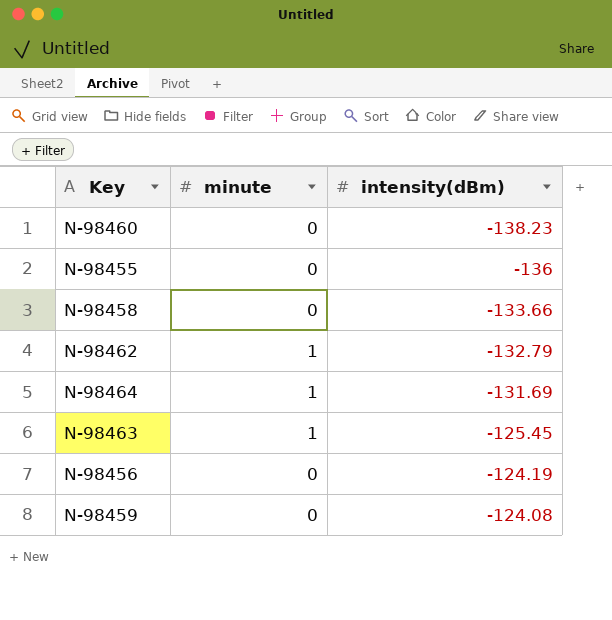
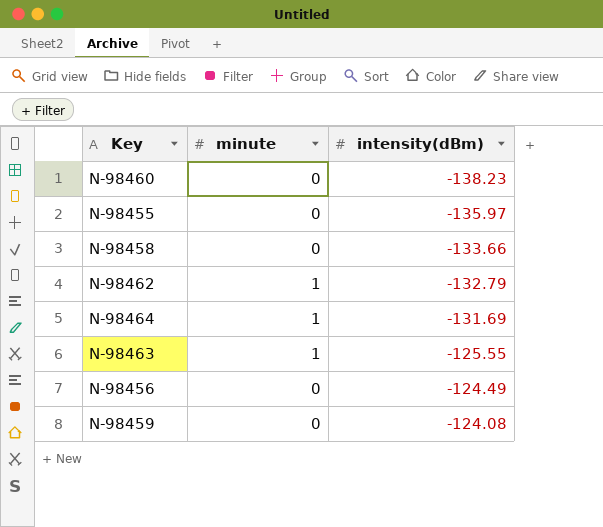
N-98455 | intensity(dBm): -136 -> -135.97
N-98463 | intensity(dBm): -125.45 -> -125.55
N-98456 | intensity(dBm): -124.19 -> -124.49

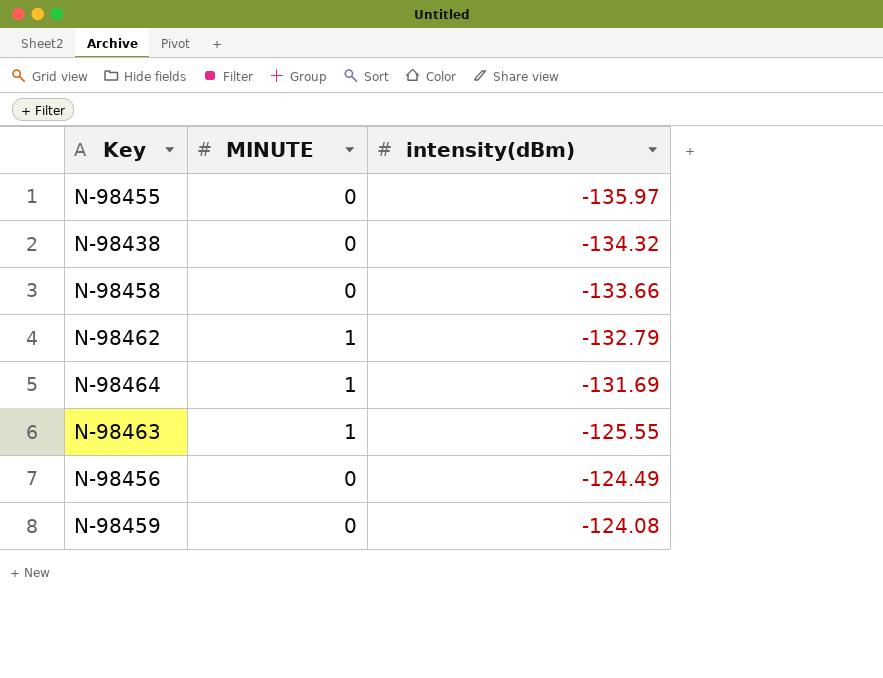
column name: minute -> MINUTE
row N-98460: 0 | -138.23 -> none
row N-98438: none -> 0 | -134.32

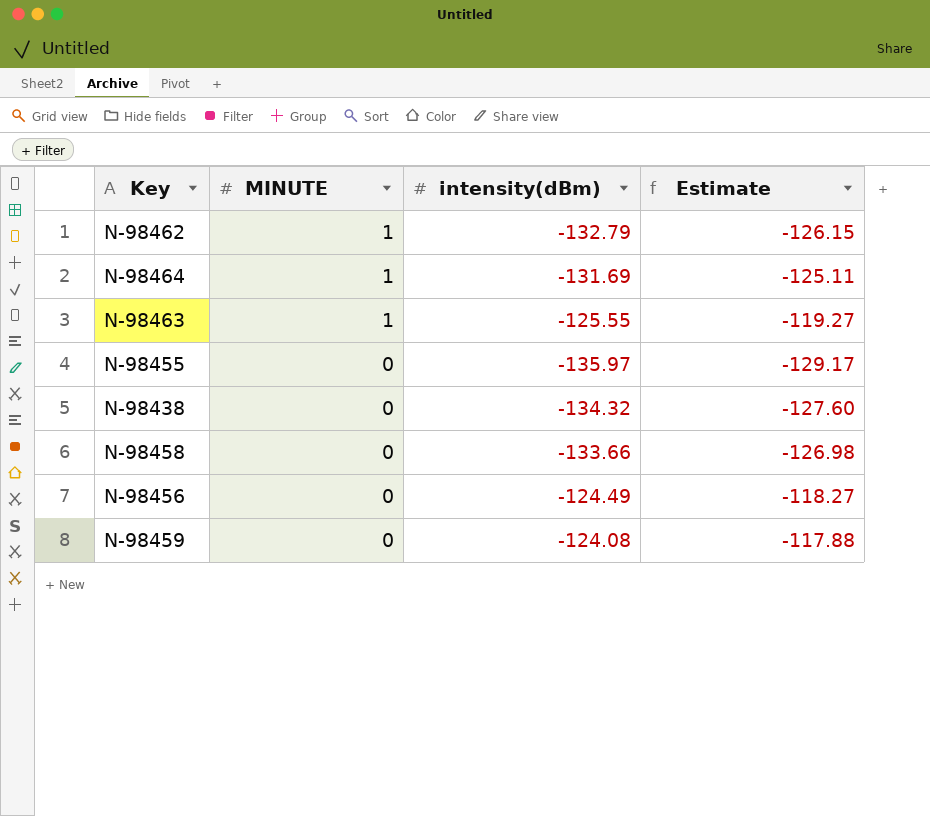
row order: intensity(dBm) ascending -> MINUTE descending
column Estimate | formula: none -> [intensity(dBm)] * 0.95

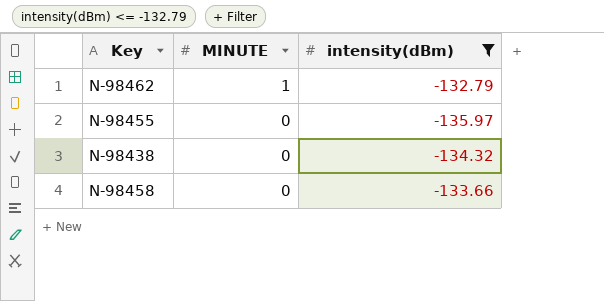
filter: none -> intensity(dBm) <= -132.79
column Estimate | formula: [intensity(dBm)] * 0.95 -> none

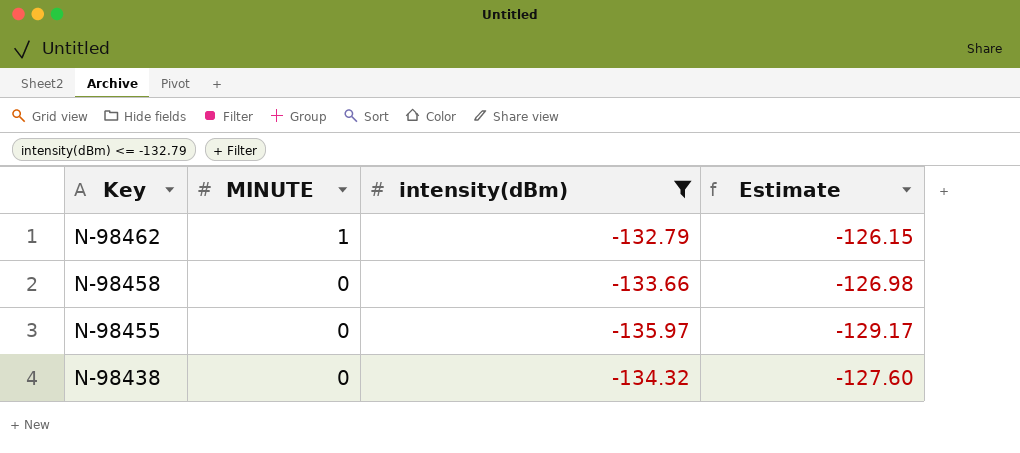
row order: MINUTE descending -> Key descending
column Estimate | formula: none -> [intensity(dBm)] * 0.95

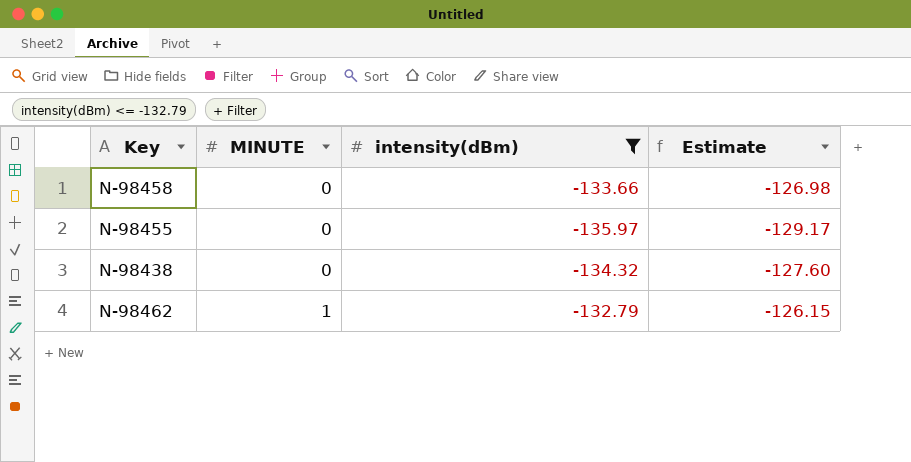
row order: Key descending -> MINUTE ascending

